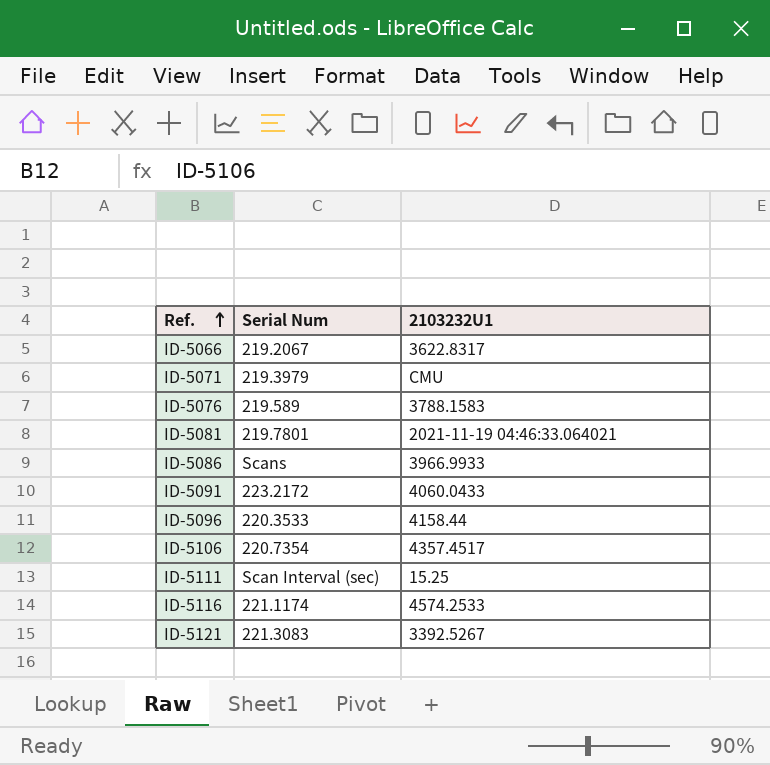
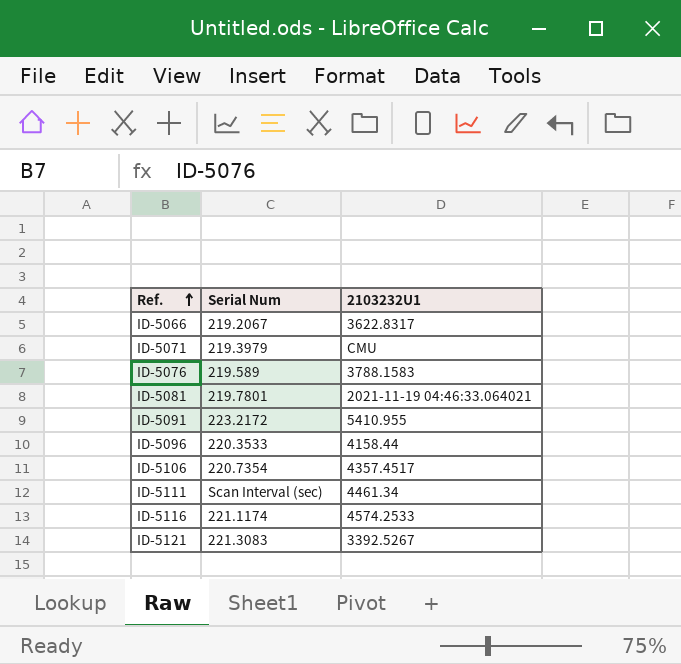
row ID-5086: Scans | 3966.9933 -> none
ID-5091 | 2103232U1: 4060.0433 -> 5410.955
ID-5111 | 2103232U1: 15.25 -> 4461.34

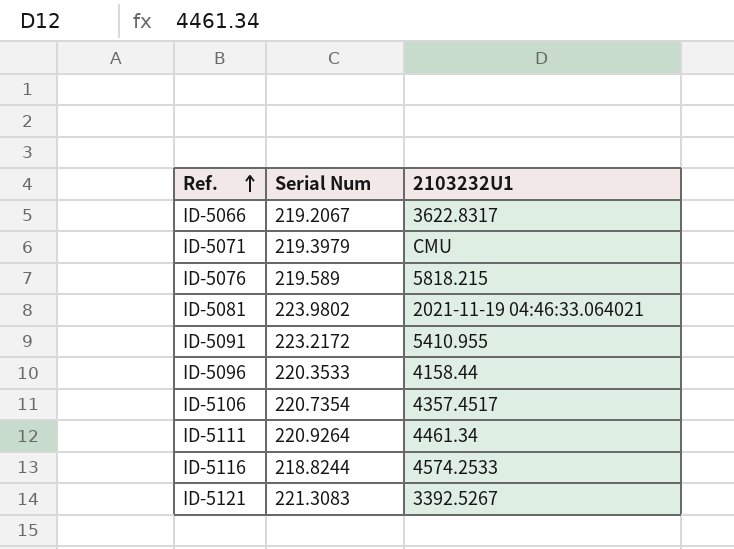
ID-5076 | 2103232U1: 3788.1583 -> 5818.215
ID-5081 | Serial Num: 219.7801 -> 223.9802
ID-5111 | Serial Num: Scan Interval (sec) -> 220.9264
ID-5116 | Serial Num: 221.1174 -> 218.8244

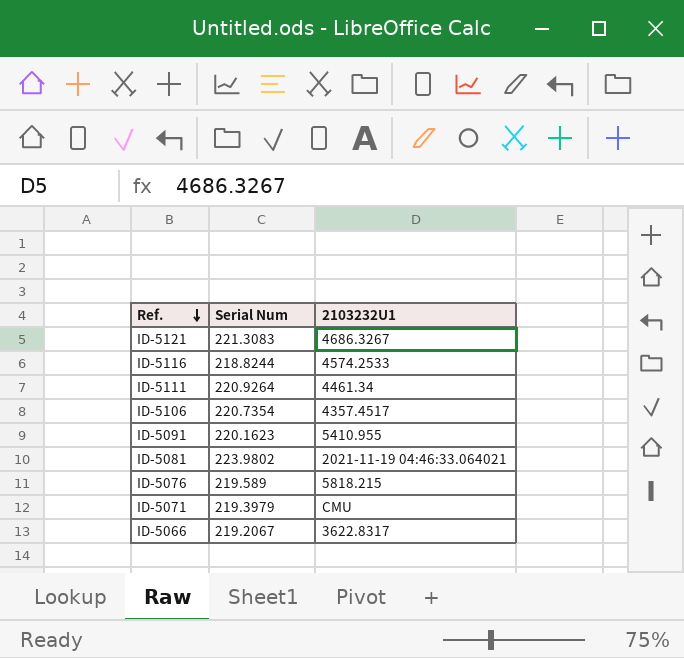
row order: Ref. ascending -> Ref. descending
row ID-5096: 220.3533 | 4158.44 -> none
ID-5121 | 2103232U1: 3392.5267 -> 4686.3267
ID-5091 | Serial Num: 223.2172 -> 220.1623

